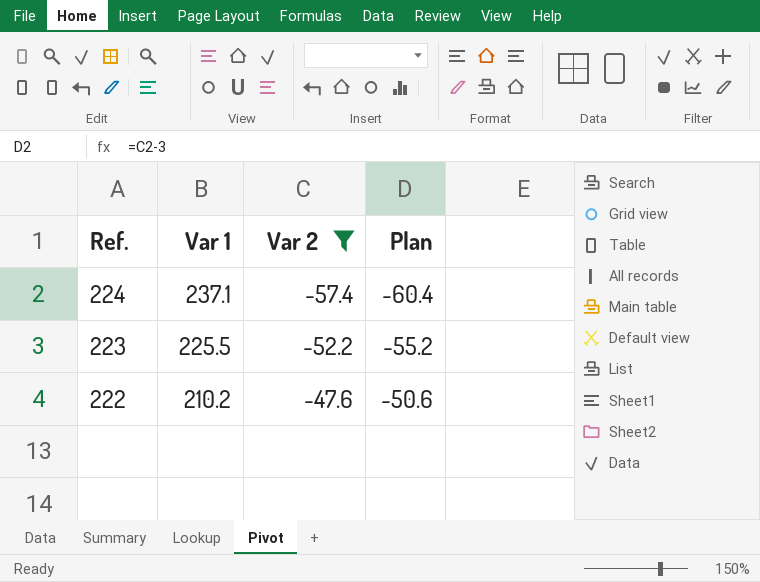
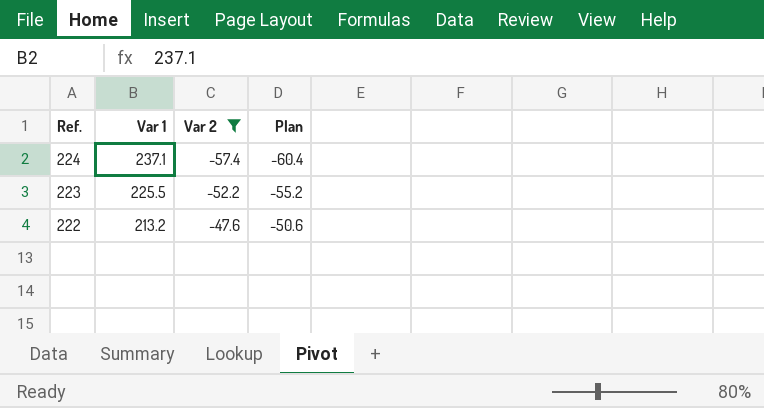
222 | Var 1: 210.2 -> 213.2

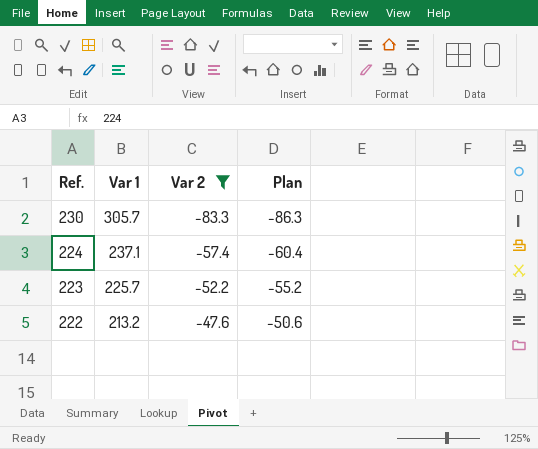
row 230: none -> 305.7 | -83.3 | -86.3
223 | Var 1: 225.5 -> 225.7

